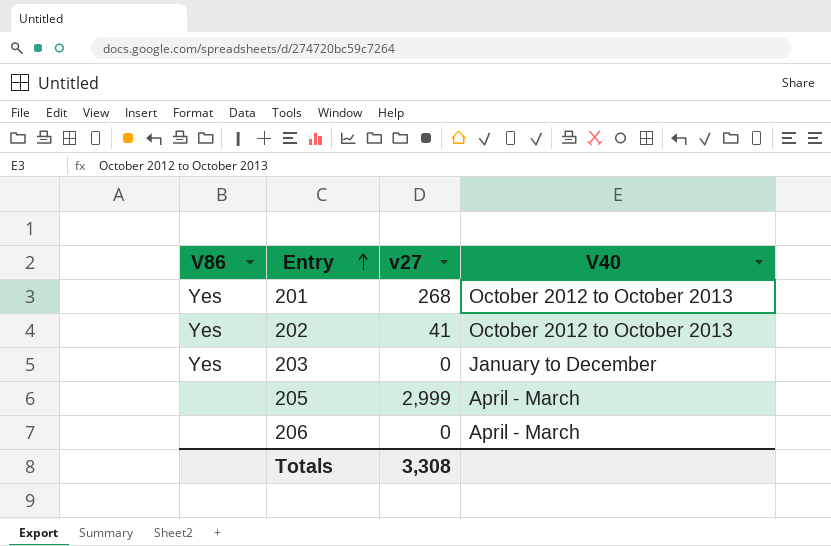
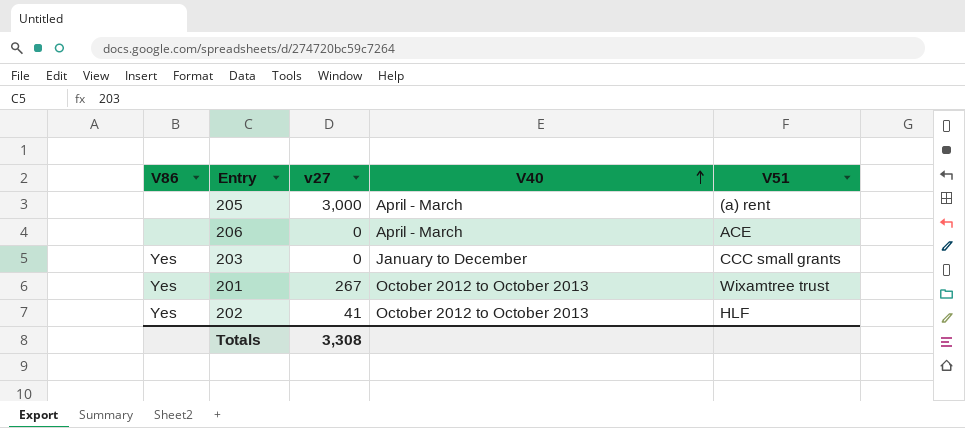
row order: Entry ascending -> V40 ascending
column V51 | position: none -> 5
205 | v27: 2,999 -> 3,000
201 | v27: 268 -> 267

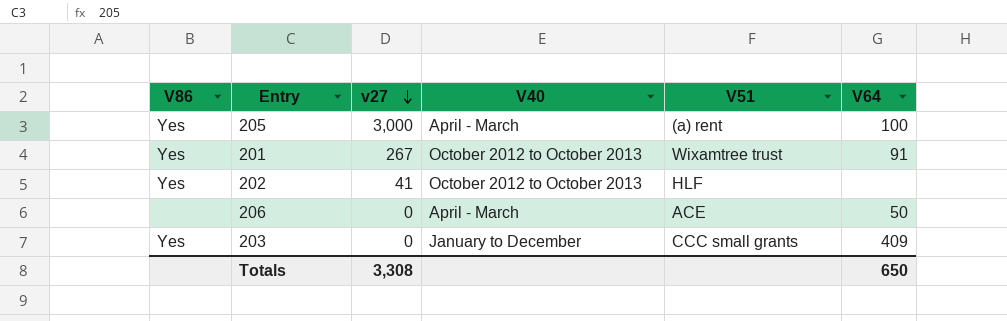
row order: V40 ascending -> v27 descending
column V64 | position: none -> 6
205 | V86: none -> Yes

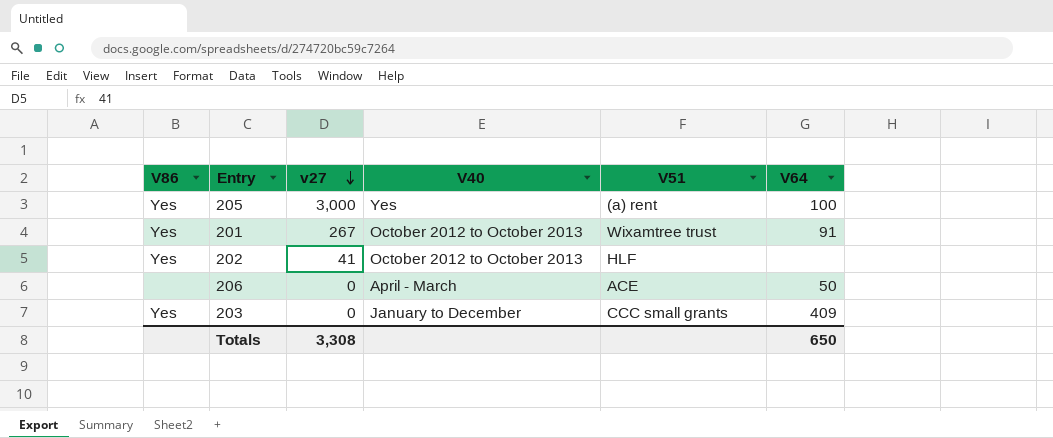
205 | V40: April - March -> Yes

